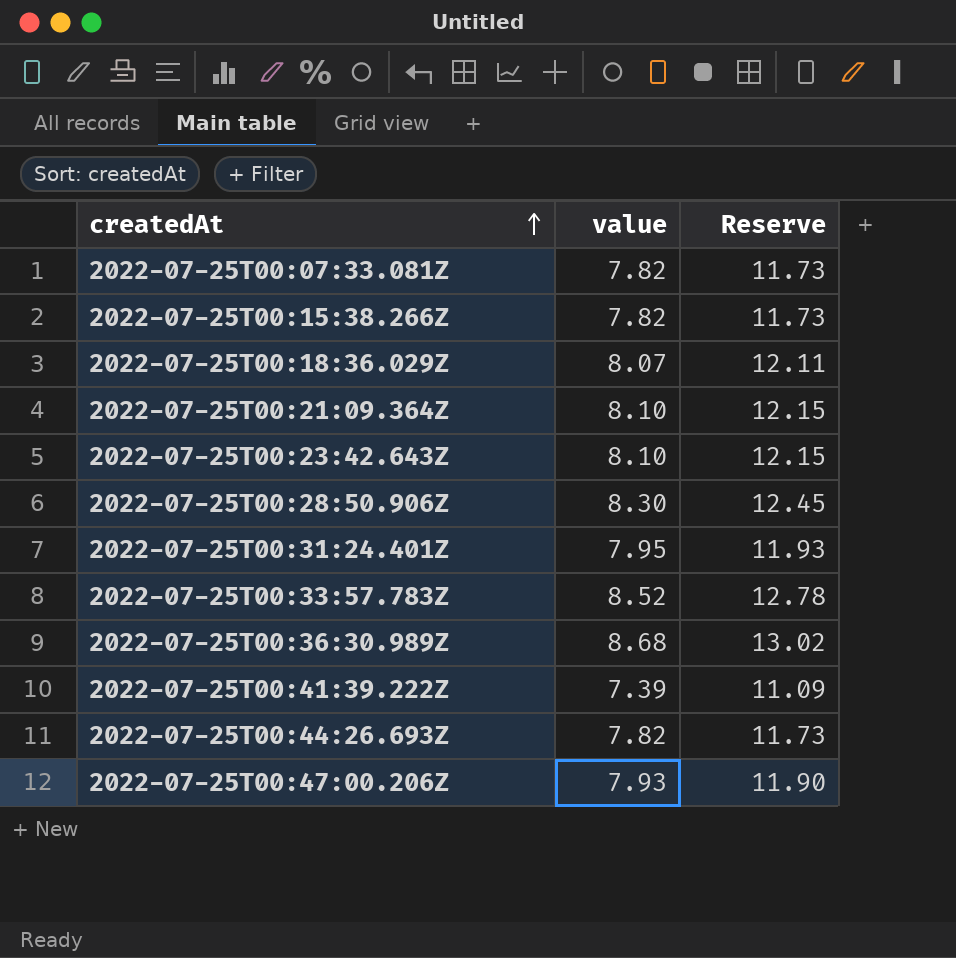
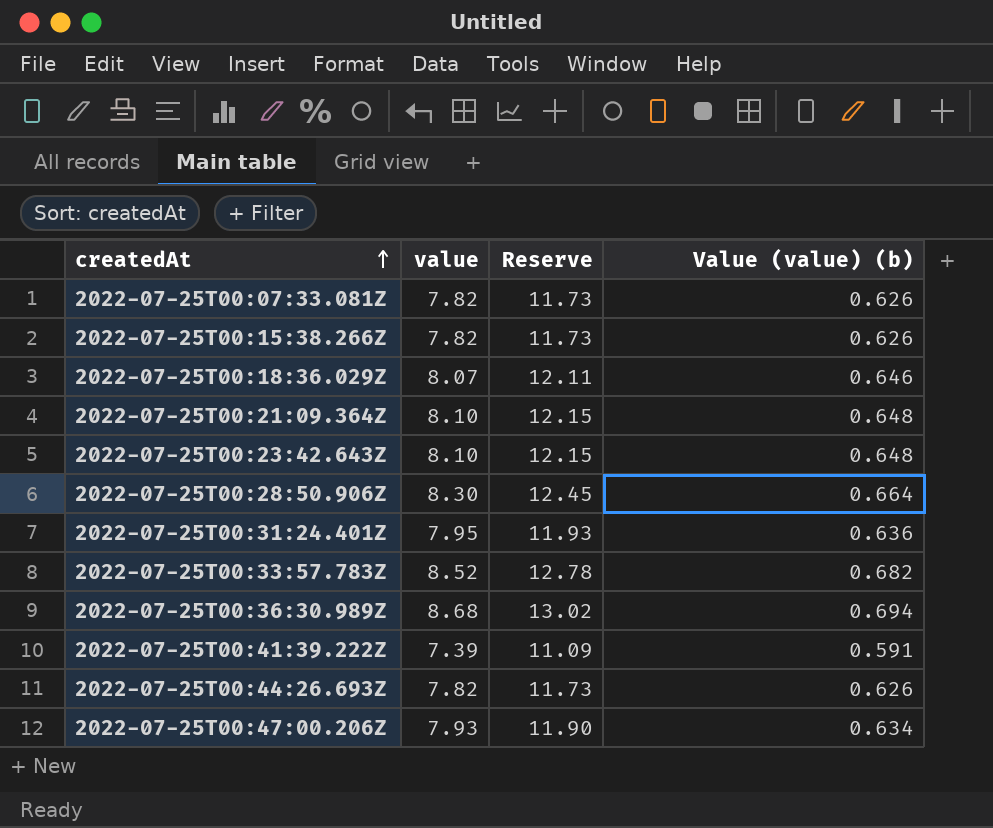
column Value (value) (b) | formula: none -> [value] * 0.08

